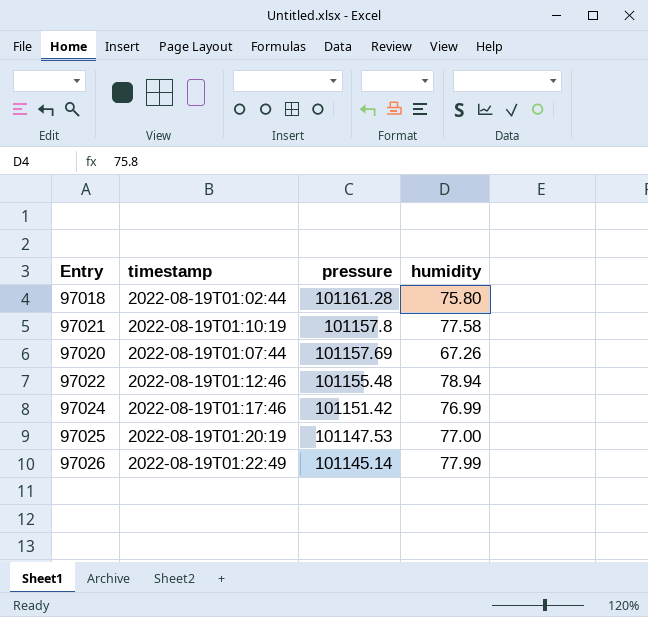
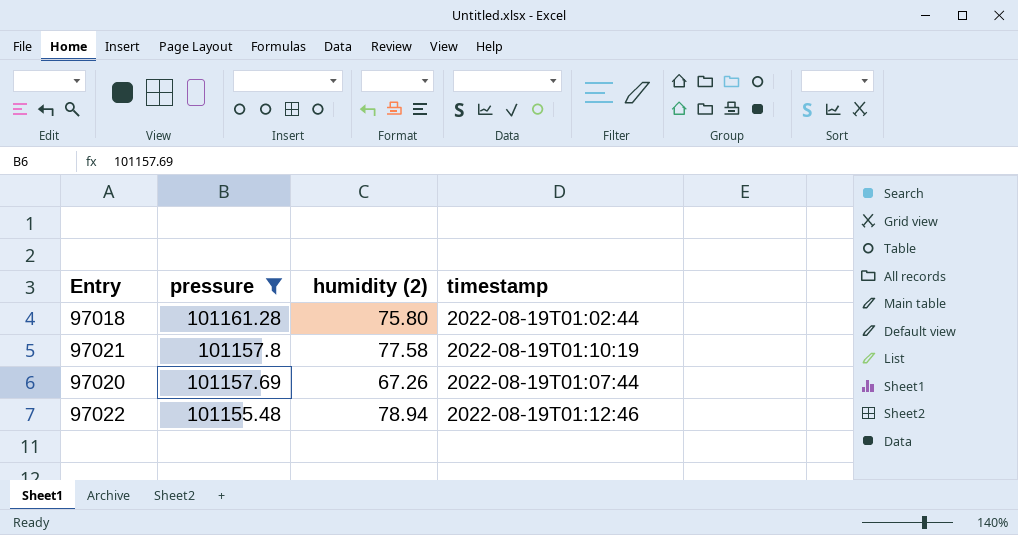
filter: none -> pressure >= 101155.48
column name: humidity -> humidity (2)
column timestamp | position: 2 -> 4

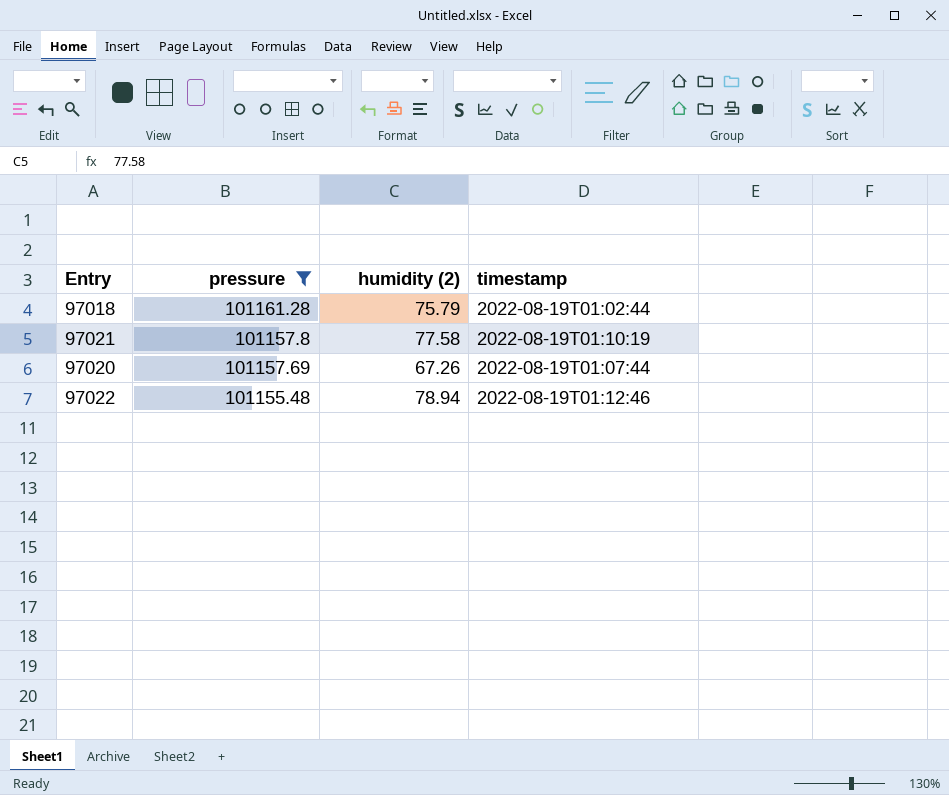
97018 | humidity (2): 75.80 -> 75.79

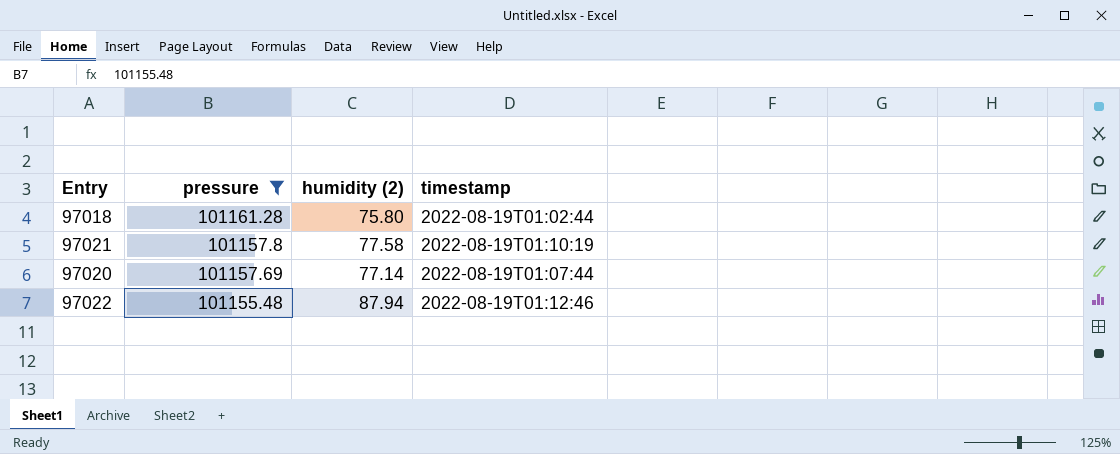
97018 | humidity (2): 75.79 -> 75.80
97020 | humidity (2): 67.26 -> 77.14
97022 | humidity (2): 78.94 -> 87.94

